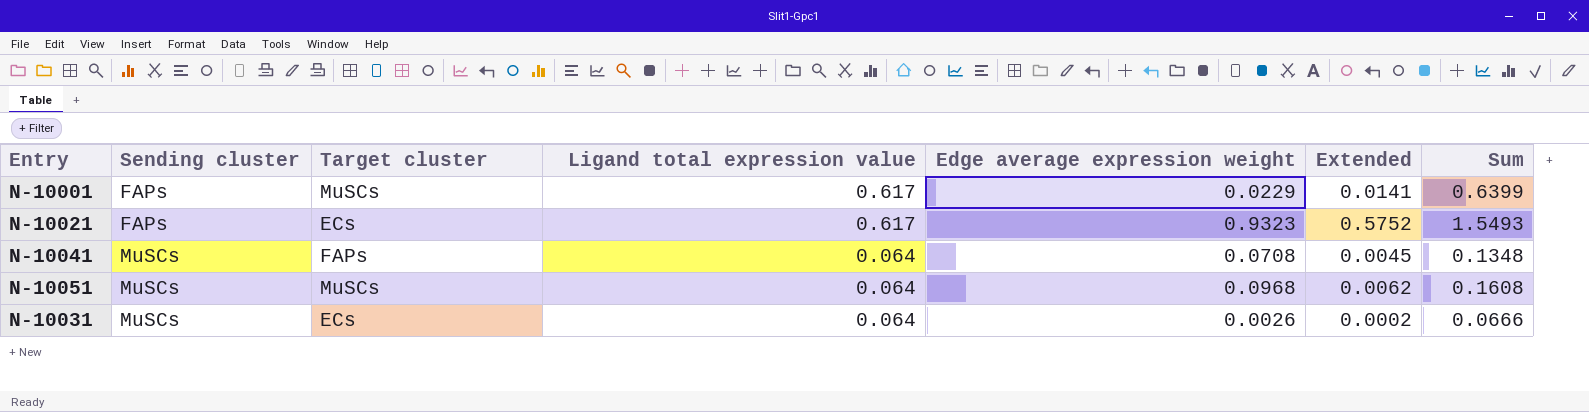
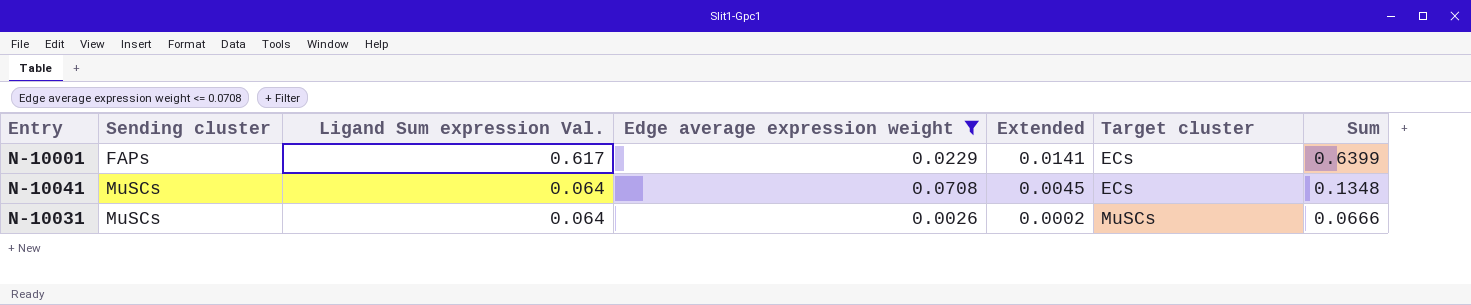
filter: none -> Edge average expression weight <= 0.0708
column name: Ligand total expression value -> Ligand Sum expression Val.
column Target cluster | position: 3 -> 6
N-10001 | Target cluster: MuSCs -> ECs
N-10041 | Target cluster: FAPs -> ECs
N-10031 | Target cluster: ECs -> MuSCs

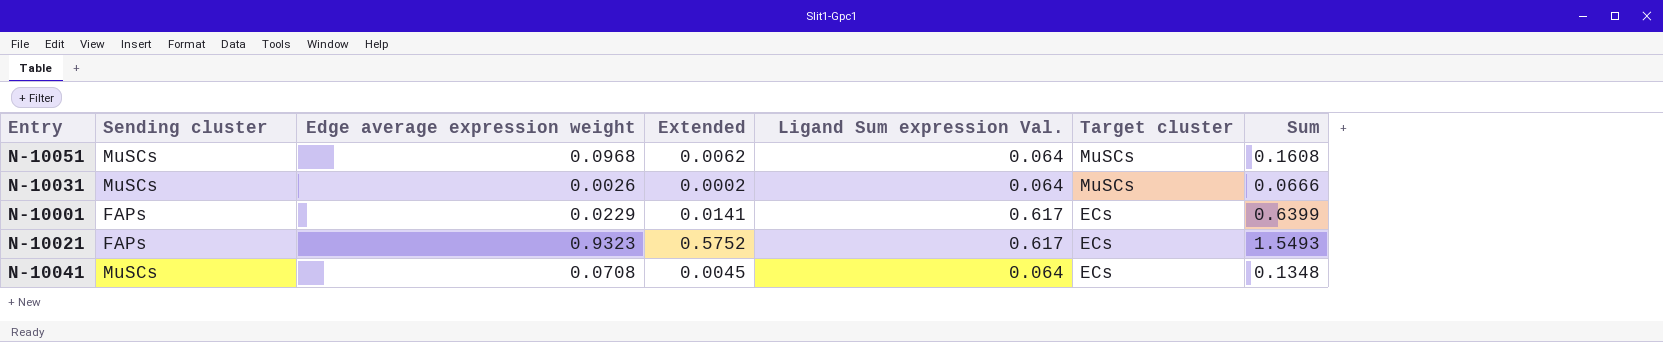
filter: Edge average expression weight <= 0.0708 -> none
row order: Sending cluster ascending -> Target cluster descending
column Ligand Sum expression Val. | position: 3 -> 5

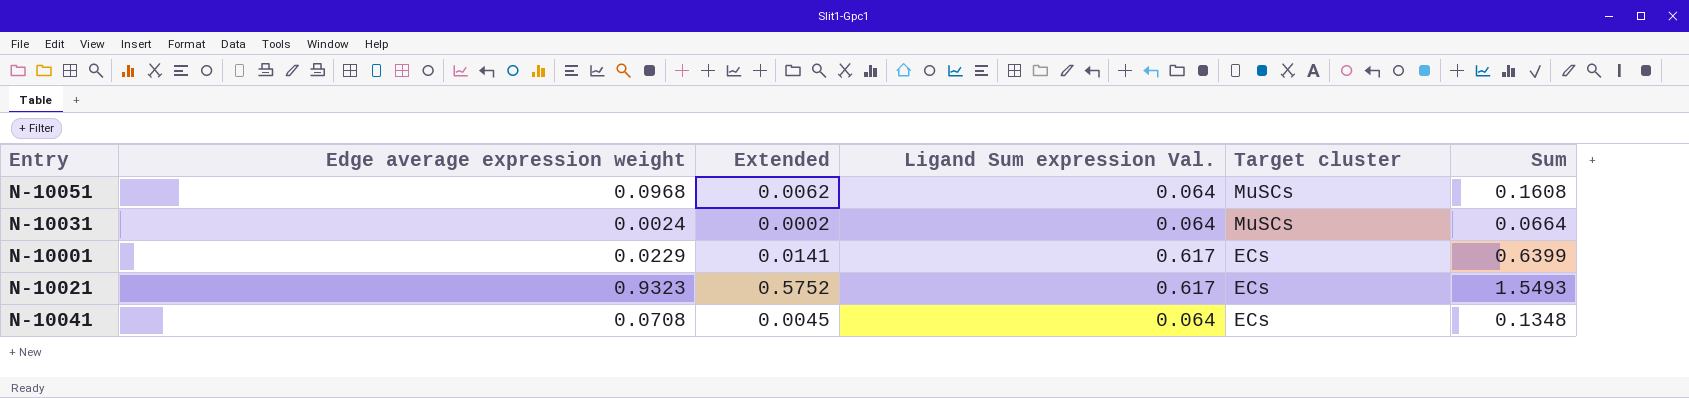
column Sending cluster | position: 2 -> none
N-10031 | Edge average expression weight: 0.0026 -> 0.0024
N-10031 | Sum: 0.0666 -> 0.0664

